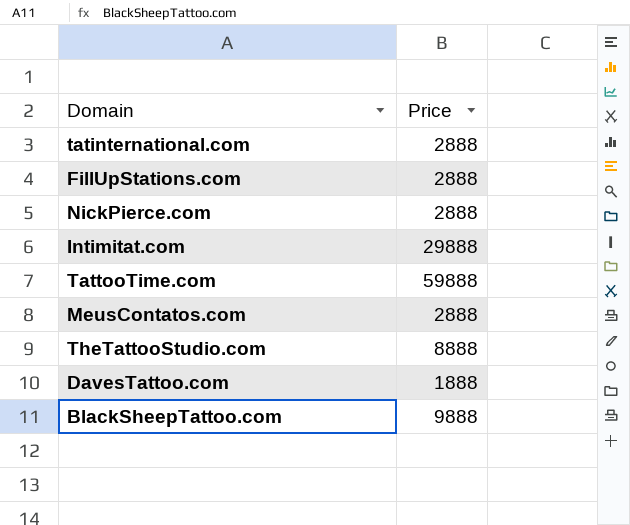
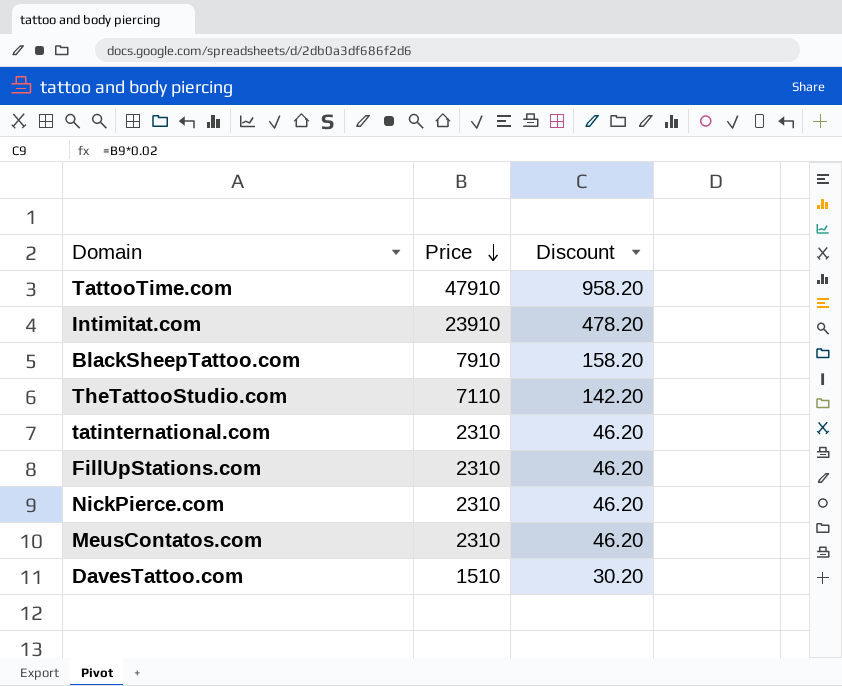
row order: none -> Price descending
column Discount | formula: none -> [Price] * 0.02
TattooTime.com | Price: 59888 -> 47910
Intimitat.com | Price: 29888 -> 23910
BlackSheepTattoo.com | Price: 9888 -> 7910
TheTattooStudio.com | Price: 8888 -> 7110
tatinternational.com | Price: 2888 -> 2310
FillUpStations.com | Price: 2888 -> 2310
NickPierce.com | Price: 2888 -> 2310
MeusContatos.com | Price: 2888 -> 2310
DavesTattoo.com | Price: 1888 -> 1510

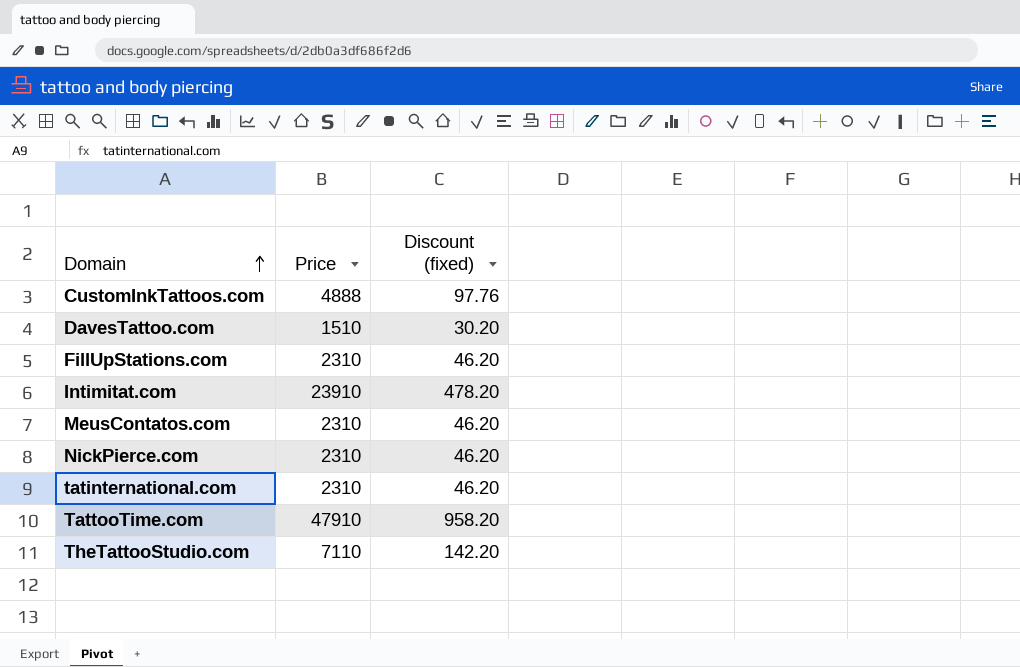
row order: Price descending -> Domain ascending
column name: Discount -> Discount (fixed)
row BlackSheepTattoo.com: 7910 | 158.20 -> none
row CustomInkTattoos.com: none -> 4888 | 97.76

